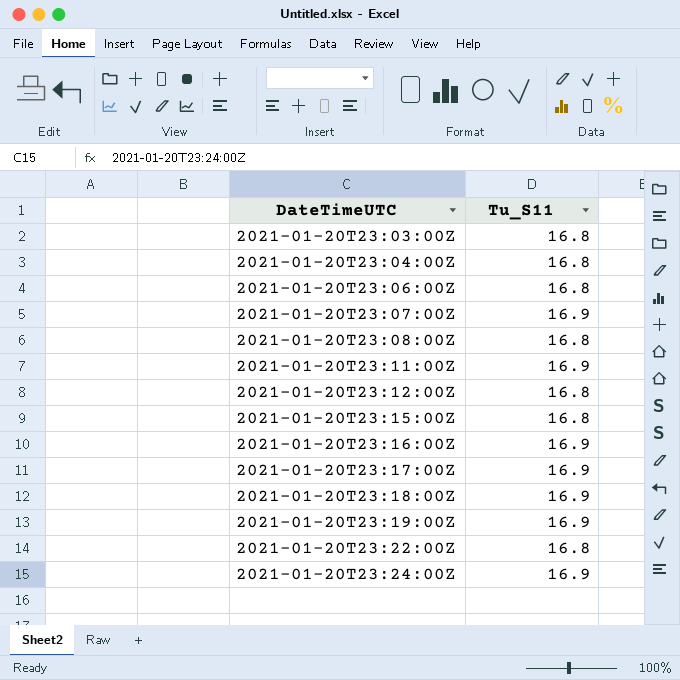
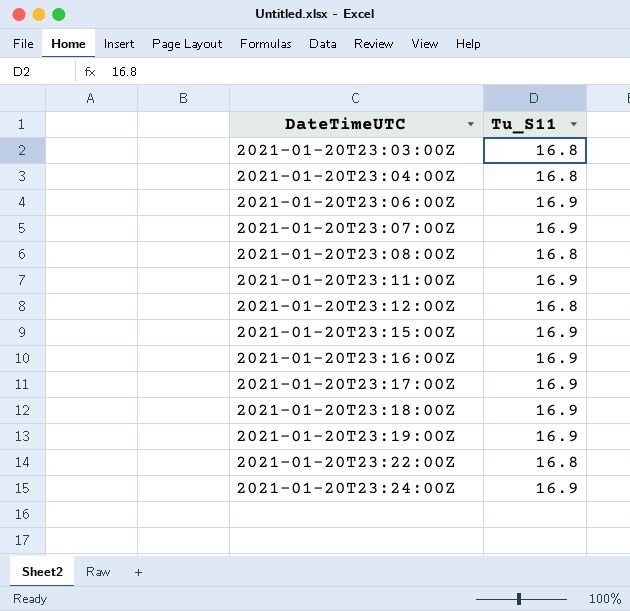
2021-01-20T23:06:00Z | Tu_S11: 16.8 -> 16.9
2021-01-20T23:15:00Z | Tu_S11: 16.8 -> 16.9

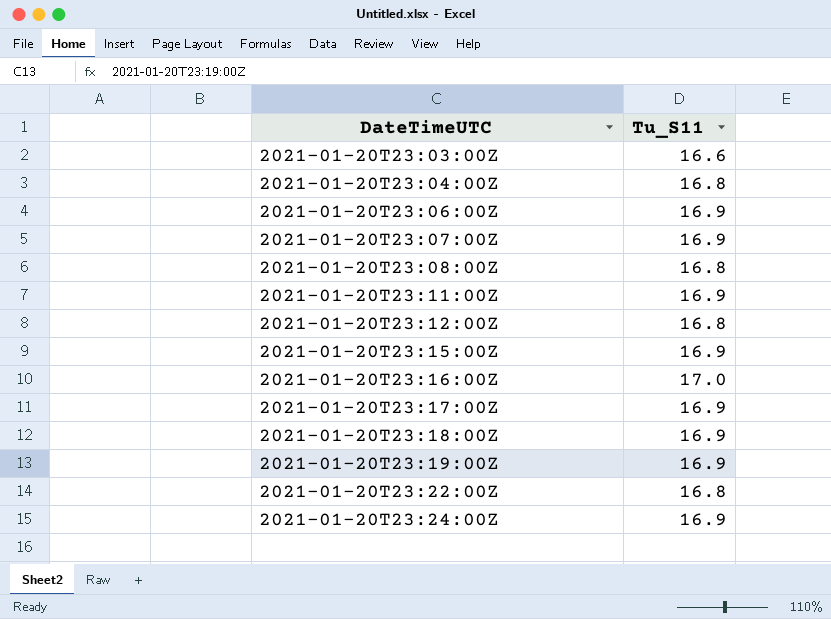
2021-01-20T23:03:00Z | Tu_S11: 16.8 -> 16.6
2021-01-20T23:16:00Z | Tu_S11: 16.9 -> 17.0

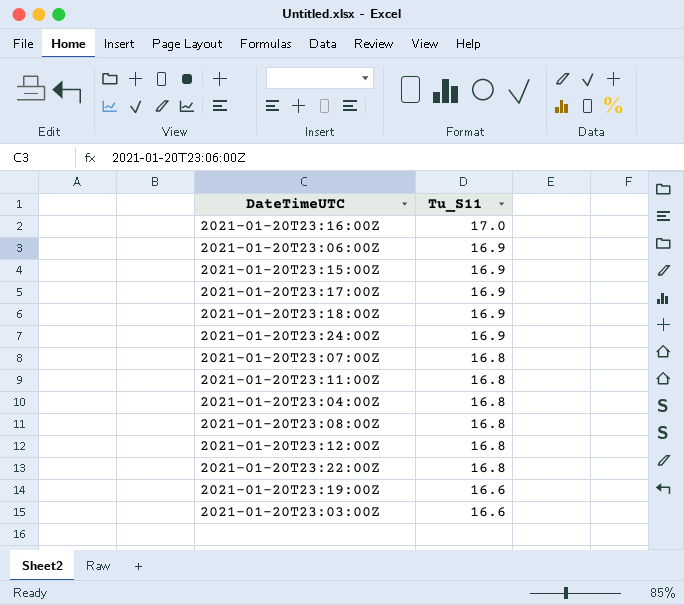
row order: DateTimeUTC ascending -> Tu_S11 descending
2021-01-20T23:07:00Z | Tu_S11: 16.9 -> 16.8
2021-01-20T23:11:00Z | Tu_S11: 16.9 -> 16.8
2021-01-20T23:19:00Z | Tu_S11: 16.9 -> 16.6

